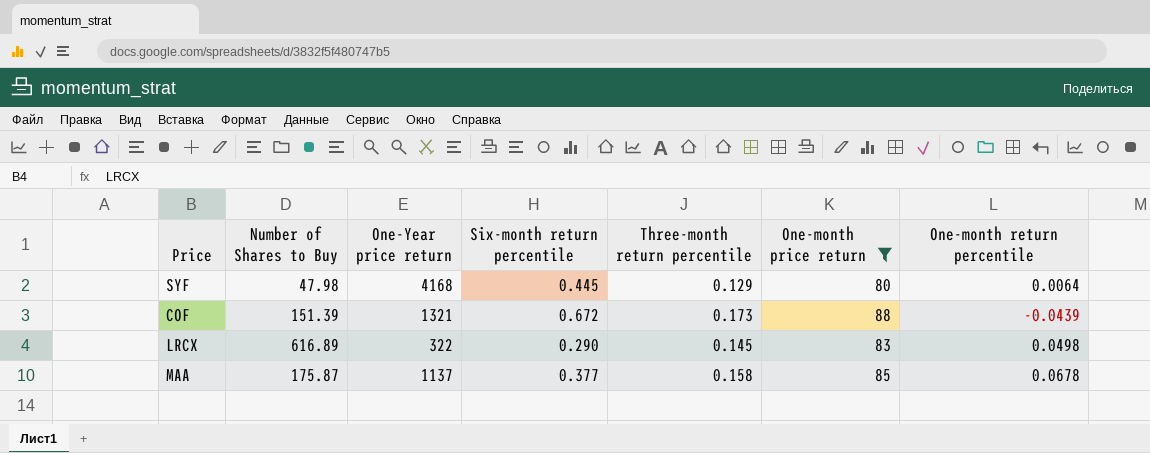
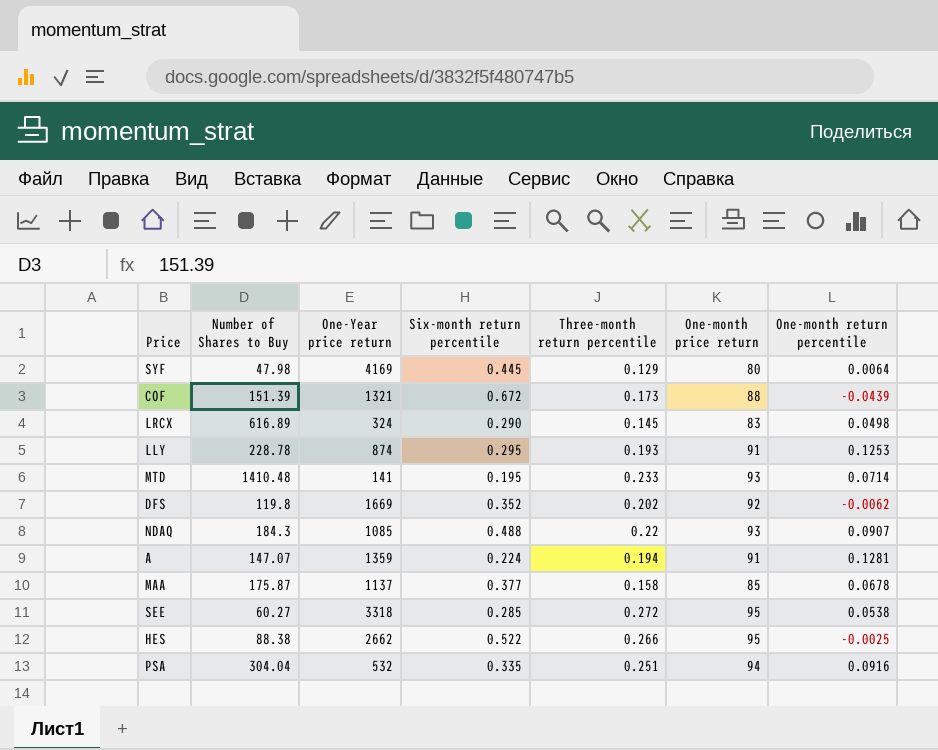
filter: One-month price return <= 88 -> none
SYF | One-Year price return: 4168 -> 4169
LRCX | One-Year price return: 322 -> 324

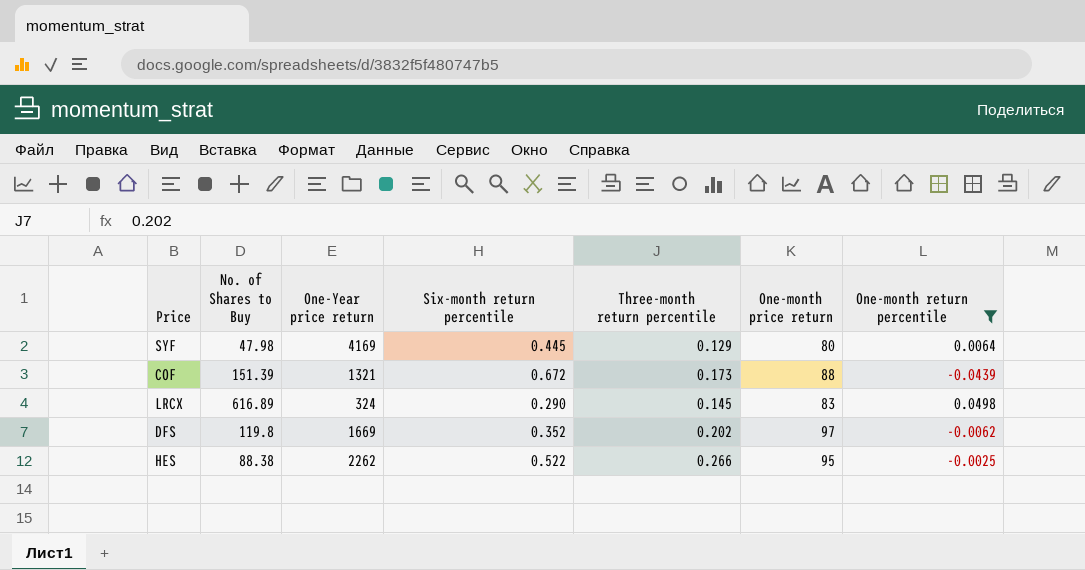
filter: none -> One-month return percentile <= 0.0498
column name: Number of Shares to Buy -> No. of Shares to Buy
DFS | One-month price return: 92 -> 97
HES | One-Year price return: 2662 -> 2262

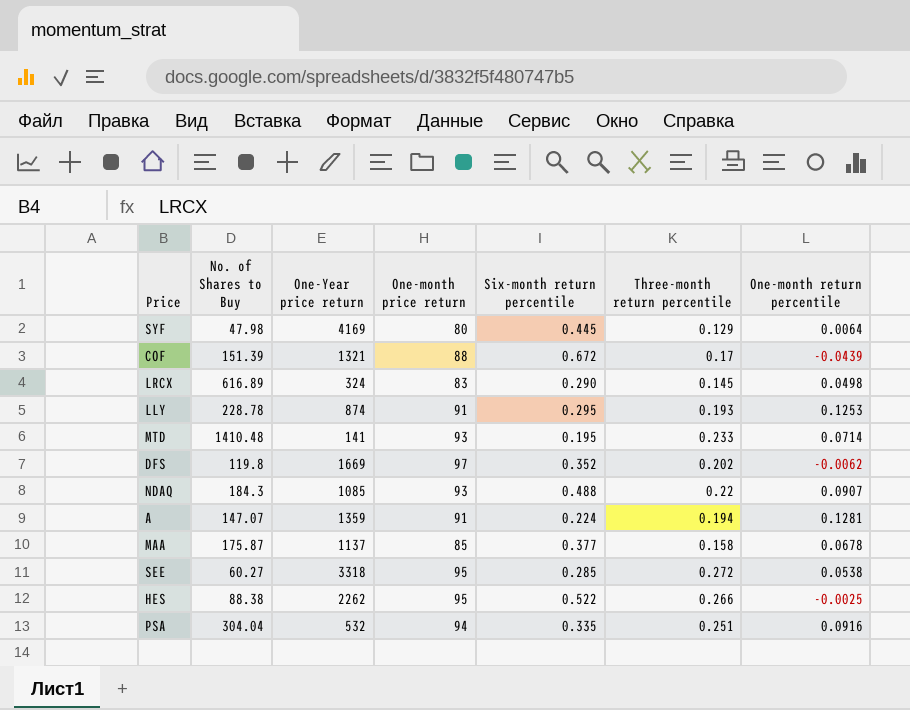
filter: One-month return percentile <= 0.0498 -> none
column One-month price return | position: 6 -> 4
COF | Three-month return percentile: 0.173 -> 0.17

